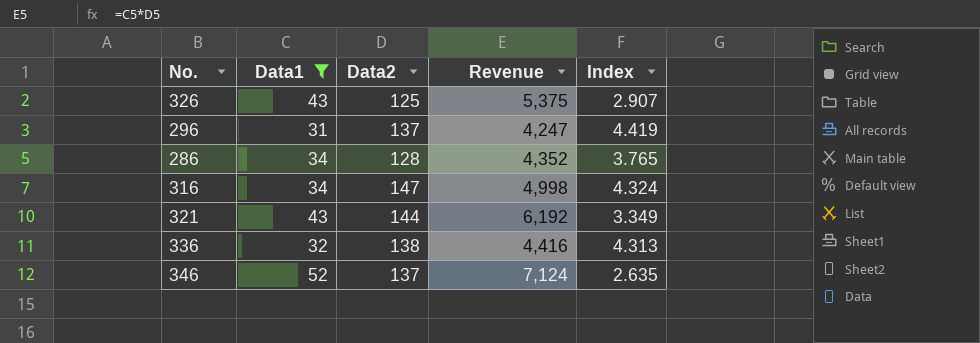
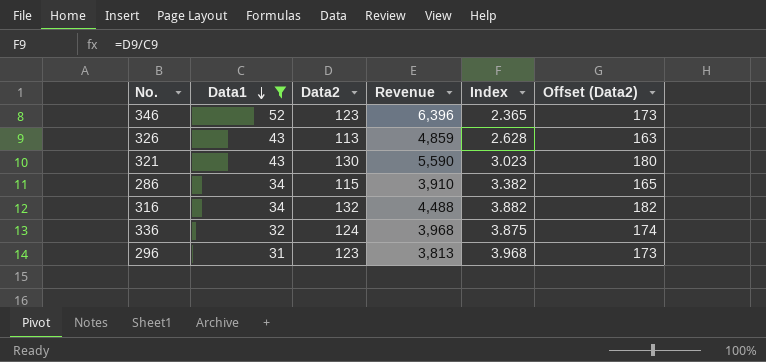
row order: none -> Data1 descending
column Offset (Data2) | formula: none -> [Data2] + 50
346 | Data2: 137 -> 123
346 | Revenue: 7,124 -> 6,396
346 | Index: 2.635 -> 2.365
326 | Data2: 125 -> 113
326 | Revenue: 5,375 -> 4,859
326 | Index: 2.907 -> 2.628
321 | Data2: 144 -> 130
321 | Revenue: 6,192 -> 5,590
321 | Index: 3.349 -> 3.023
286 | Data2: 128 -> 115
286 | Revenue: 4,352 -> 3,910
286 | Index: 3.765 -> 3.382
316 | Data2: 147 -> 132
316 | Revenue: 4,998 -> 4,488
316 | Index: 4.324 -> 3.882
336 | Data2: 138 -> 124
336 | Revenue: 4,416 -> 3,968
336 | Index: 4.313 -> 3.875
296 | Data2: 137 -> 123
296 | Revenue: 4,247 -> 3,813
296 | Index: 4.419 -> 3.968

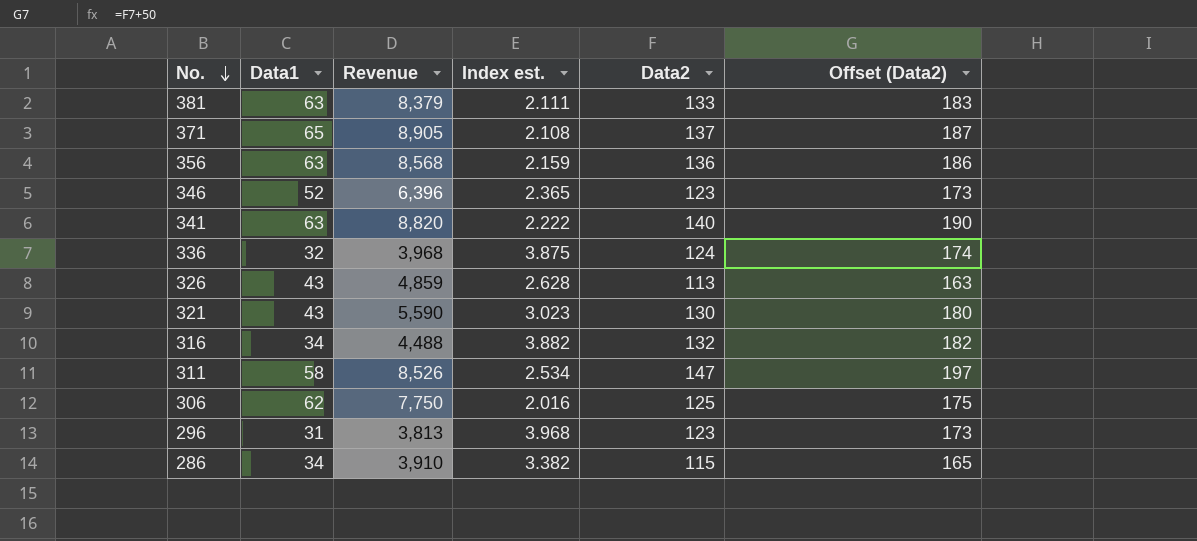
filter: Data1 <= 52 -> none
row order: Data1 descending -> No. descending
column name: Index -> Index est.
column Data2 | position: 3 -> 5

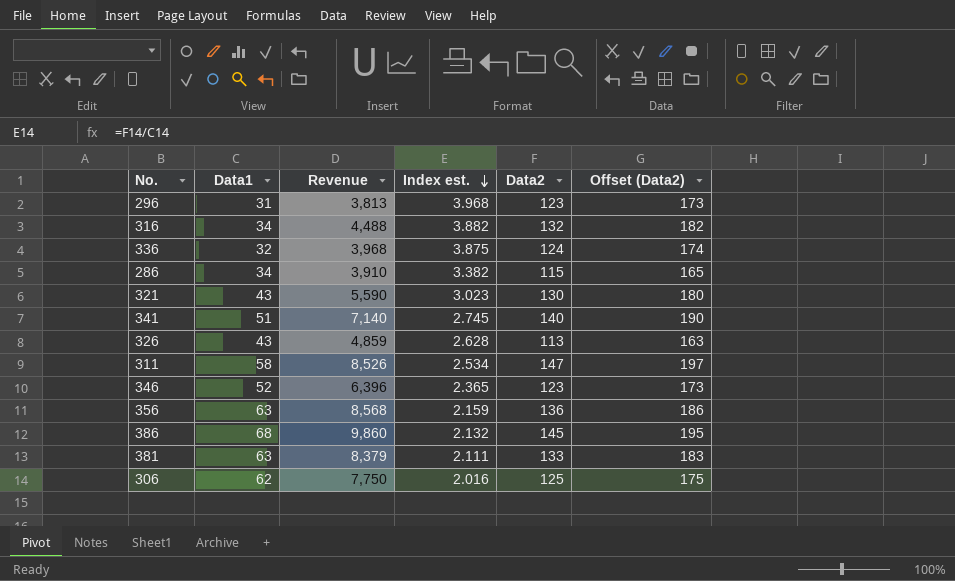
row order: No. descending -> Index est. descending
row 371: 65 | 8,905 | 2.108 | 137 | 187 -> none
341 | Data1: 63 -> 51
341 | Revenue: 8,820 -> 7,140
341 | Index est.: 2.222 -> 2.745
row 386: none -> 68 | 9,860 | 2.132 | 145 | 195

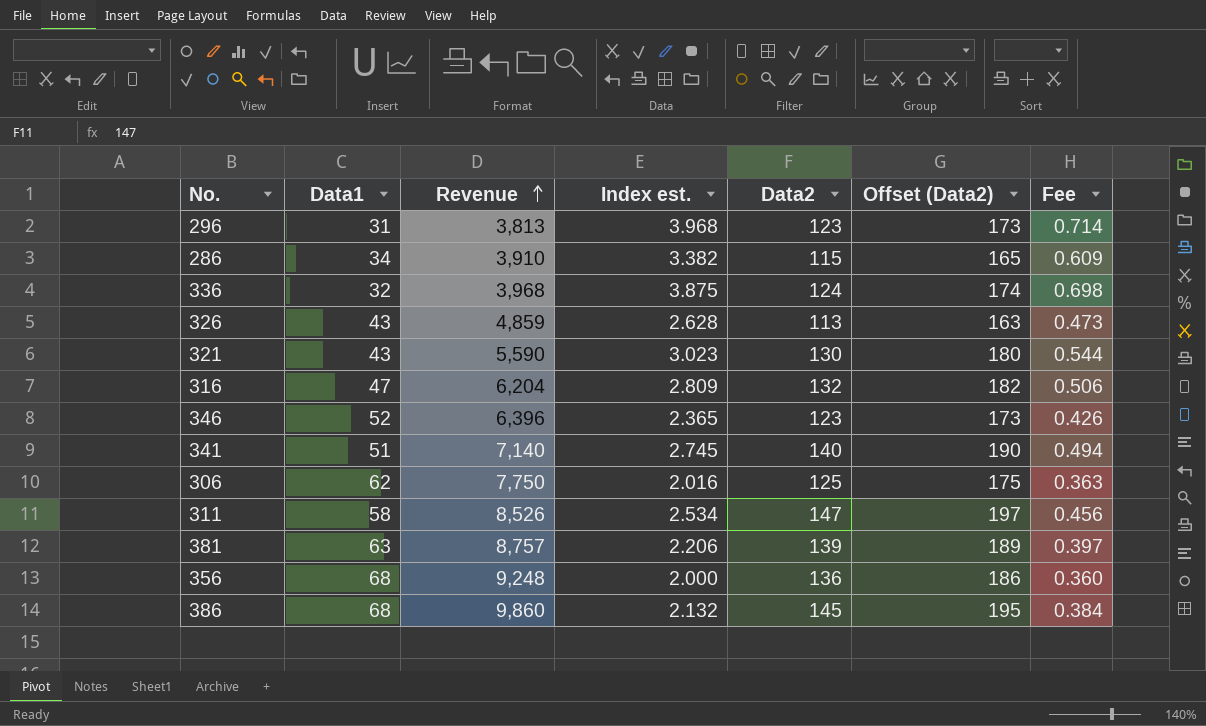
row order: Index est. descending -> Revenue ascending
column Fee | formula: none -> [Index est.] * 0.18
316 | Data1: 34 -> 47
316 | Revenue: 4,488 -> 6,204
316 | Index est.: 3.882 -> 2.809
381 | Revenue: 8,379 -> 8,757
381 | Index est.: 2.111 -> 2.206
381 | Data2: 133 -> 139
381 | Offset (Data2): 183 -> 189
356 | Data1: 63 -> 68
356 | Revenue: 8,568 -> 9,248
356 | Index est.: 2.159 -> 2.000

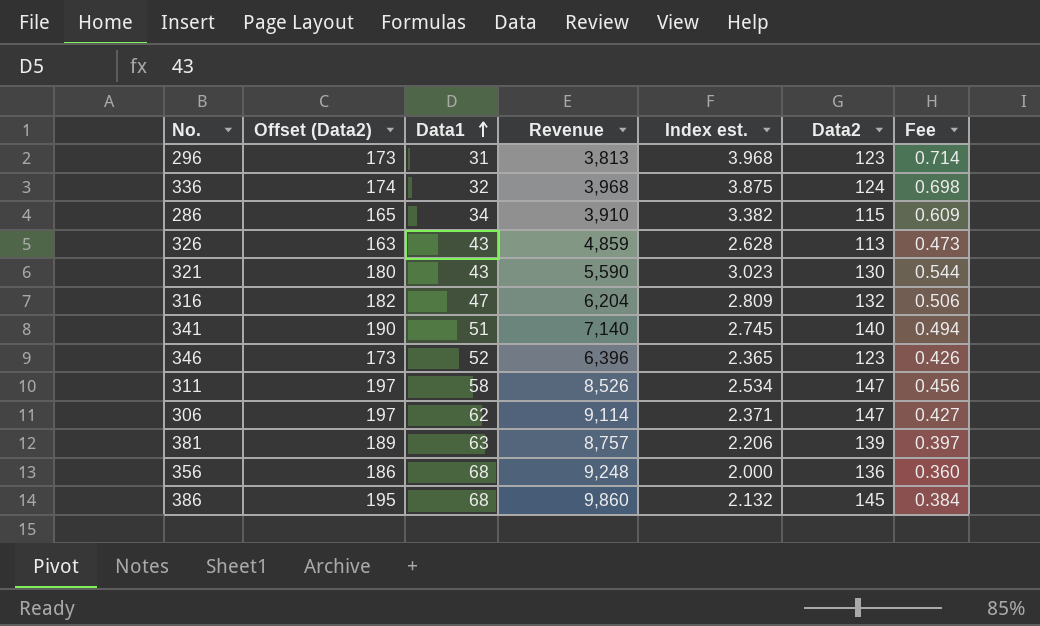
row order: Revenue ascending -> Data1 ascending
column Offset (Data2) | position: 6 -> 2
306 | Offset (Data2): 175 -> 197
306 | Revenue: 7,750 -> 9,114
306 | Index est.: 2.016 -> 2.371
306 | Data2: 125 -> 147
306 | Fee: 0.363 -> 0.427

